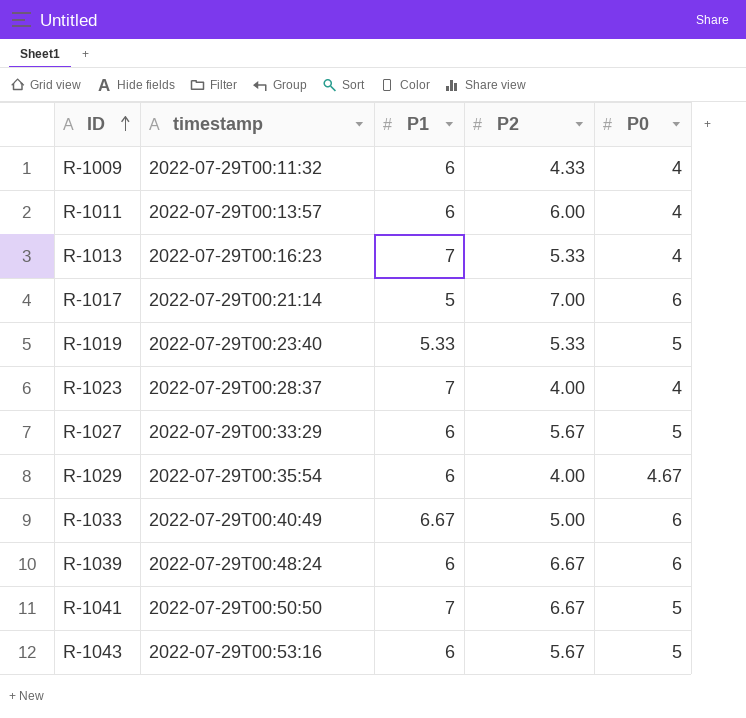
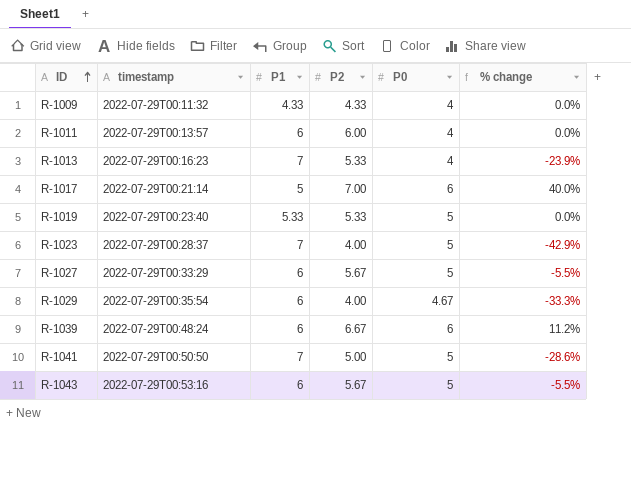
column % change | formula: none -> ([P2] - [P1]) / [P1]
row R-1033: 2022-07-29T00:40:49 | 6.67 | 5.00 | 6 -> none
R-1009 | P1: 6 -> 4.33
R-1023 | P0: 4 -> 5
R-1041 | P2: 6.67 -> 5.00

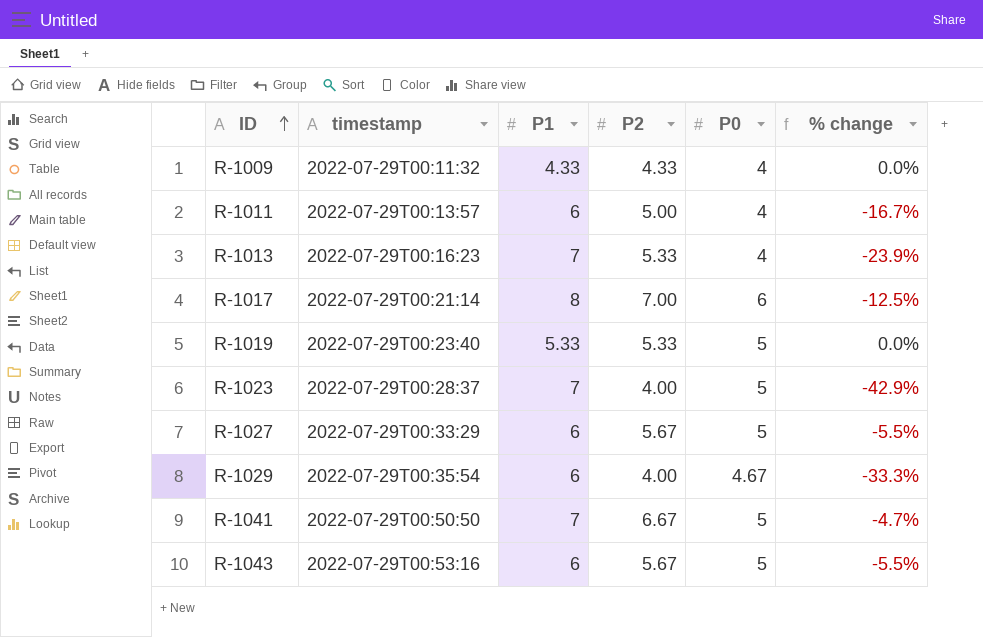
row R-1039: 2022-07-29T00:48:24 | 6 | 6.67 | 6 | 11.2% -> none
R-1011 | P2: 6.00 -> 5.00
R-1011 | % change: 0.0% -> -16.7%
R-1017 | P1: 5 -> 8
R-1017 | % change: 40.0% -> -12.5%
R-1041 | P2: 5.00 -> 6.67
R-1041 | % change: -28.6% -> -4.7%

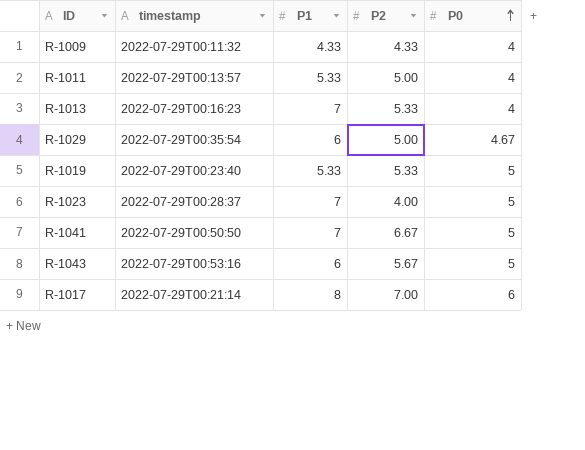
row order: ID ascending -> P0 ascending
column % change | formula: ([P2] - [P1]) / [P1] -> none
row R-1027: 2022-07-29T00:33:29 | 6 | 5.67 | 5 | -5.5% -> none
R-1011 | P1: 6 -> 5.33
R-1029 | P2: 4.00 -> 5.00

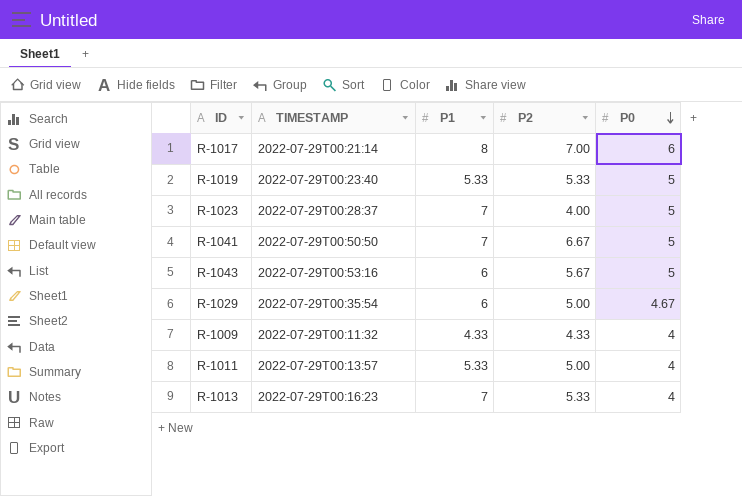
row order: P0 ascending -> P0 descending
column name: timestamp -> TIMESTAMP

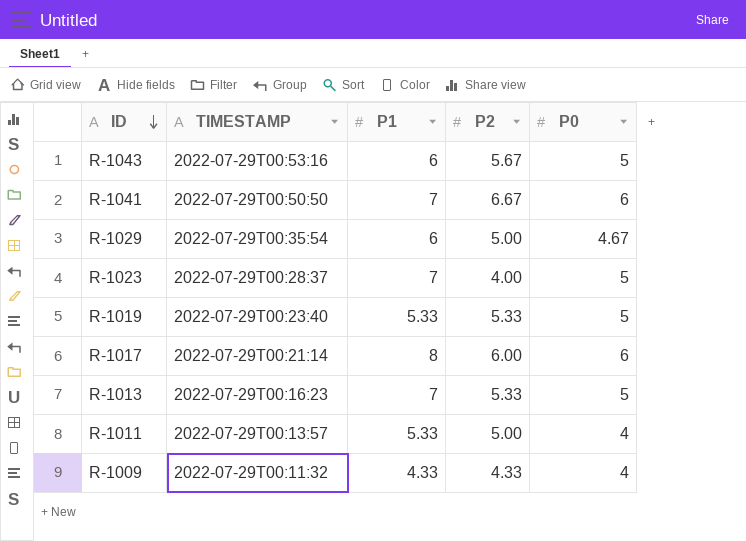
row order: P0 descending -> ID descending
R-1041 | P0: 5 -> 6
R-1017 | P2: 7.00 -> 6.00
R-1013 | P0: 4 -> 5

